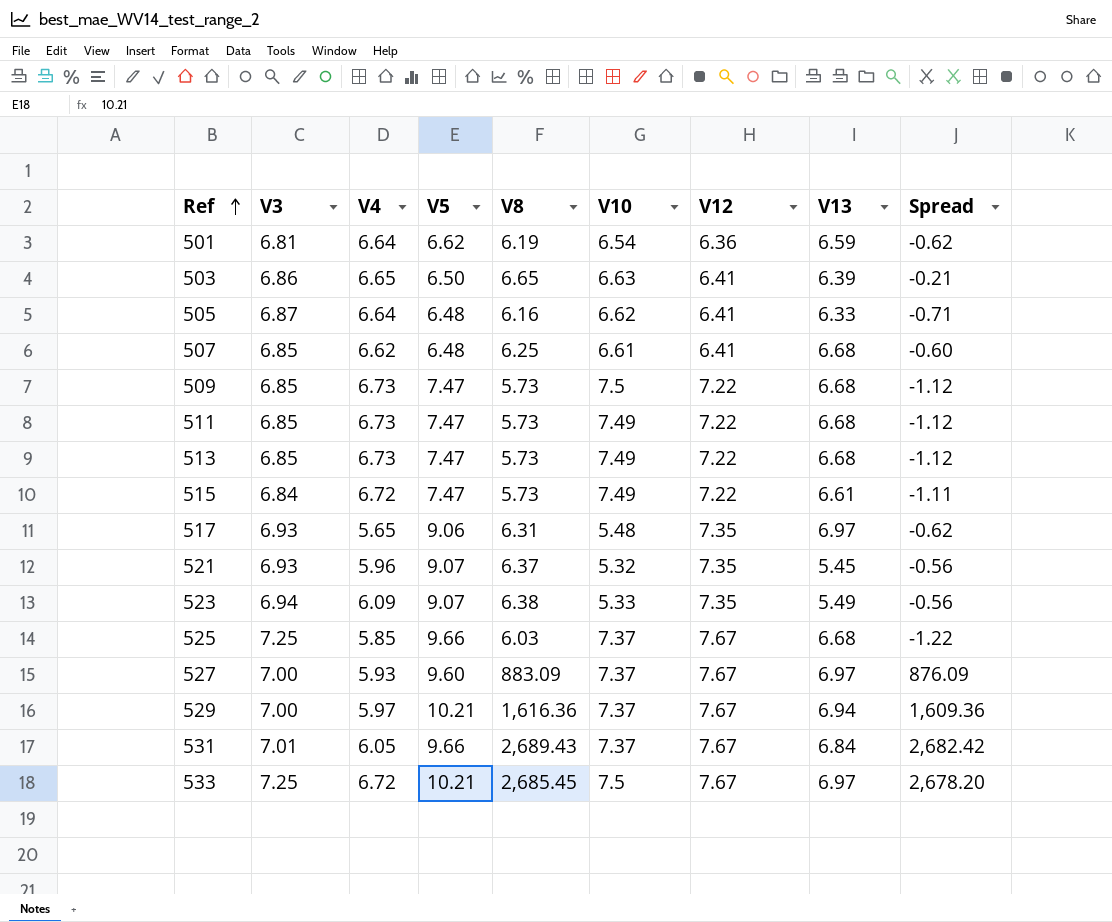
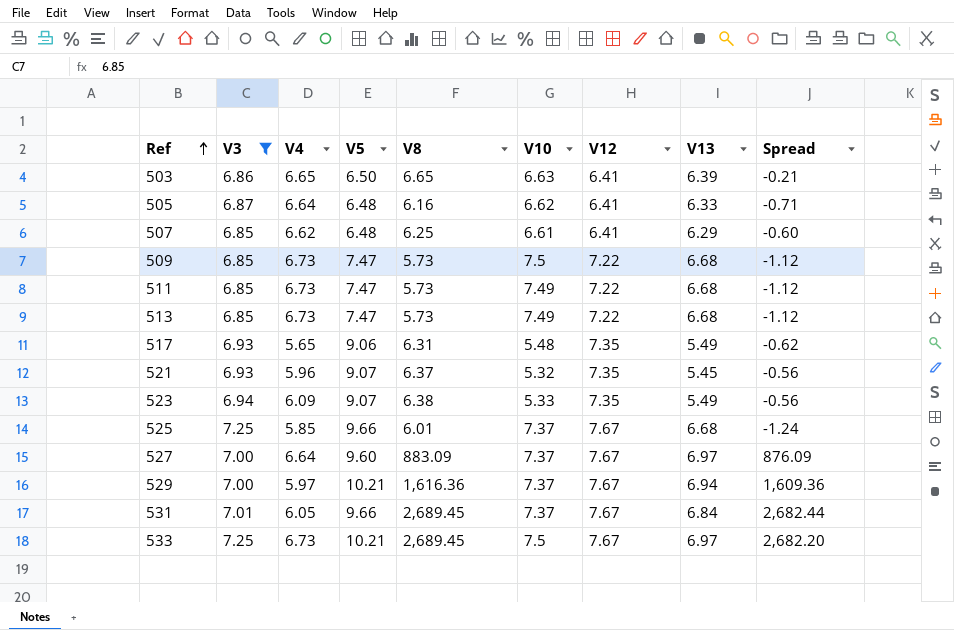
filter: none -> V3 >= 6.85
507 | V13: 6.68 -> 6.29
517 | V13: 6.97 -> 5.49
525 | V8: 6.03 -> 6.01
525 | Spread: -1.22 -> -1.24
527 | V4: 5.93 -> 6.64
531 | V8: 2,689.43 -> 2,689.45
531 | Spread: 2,682.42 -> 2,682.44
533 | V4: 6.72 -> 6.73
533 | V8: 2,685.45 -> 2,689.45
533 | Spread: 2,678.20 -> 2,682.20

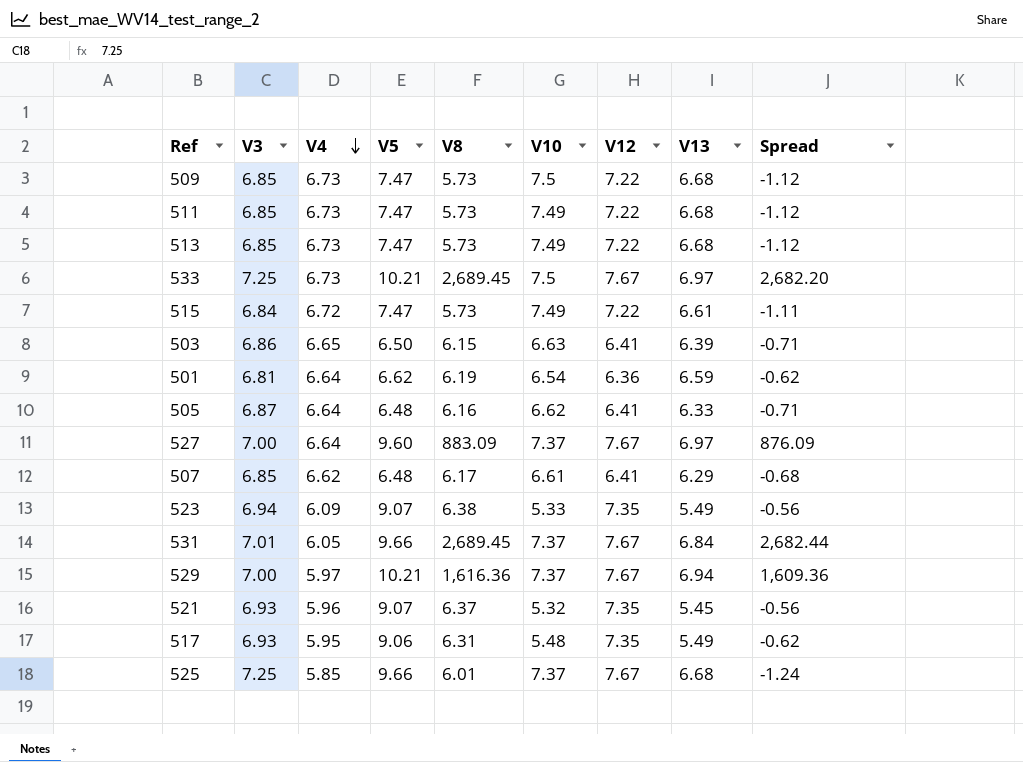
filter: V3 >= 6.85 -> none
row order: Ref ascending -> V4 descending
503 | V8: 6.65 -> 6.15
503 | Spread: -0.21 -> -0.71
507 | V8: 6.25 -> 6.17
507 | Spread: -0.60 -> -0.68
517 | V4: 5.65 -> 5.95

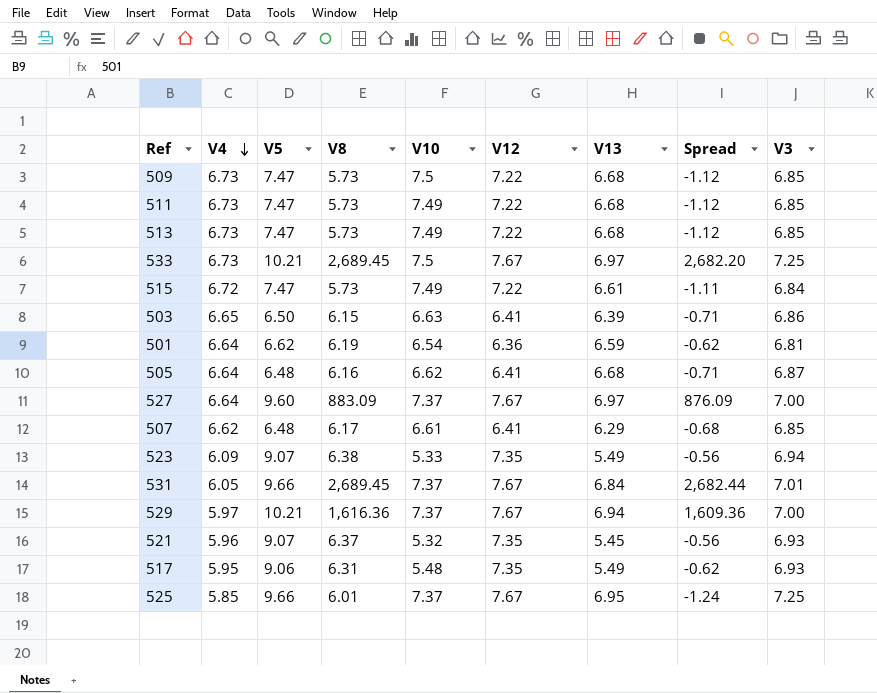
column V3 | position: 2 -> 9
505 | V13: 6.33 -> 6.68
525 | V13: 6.68 -> 6.95

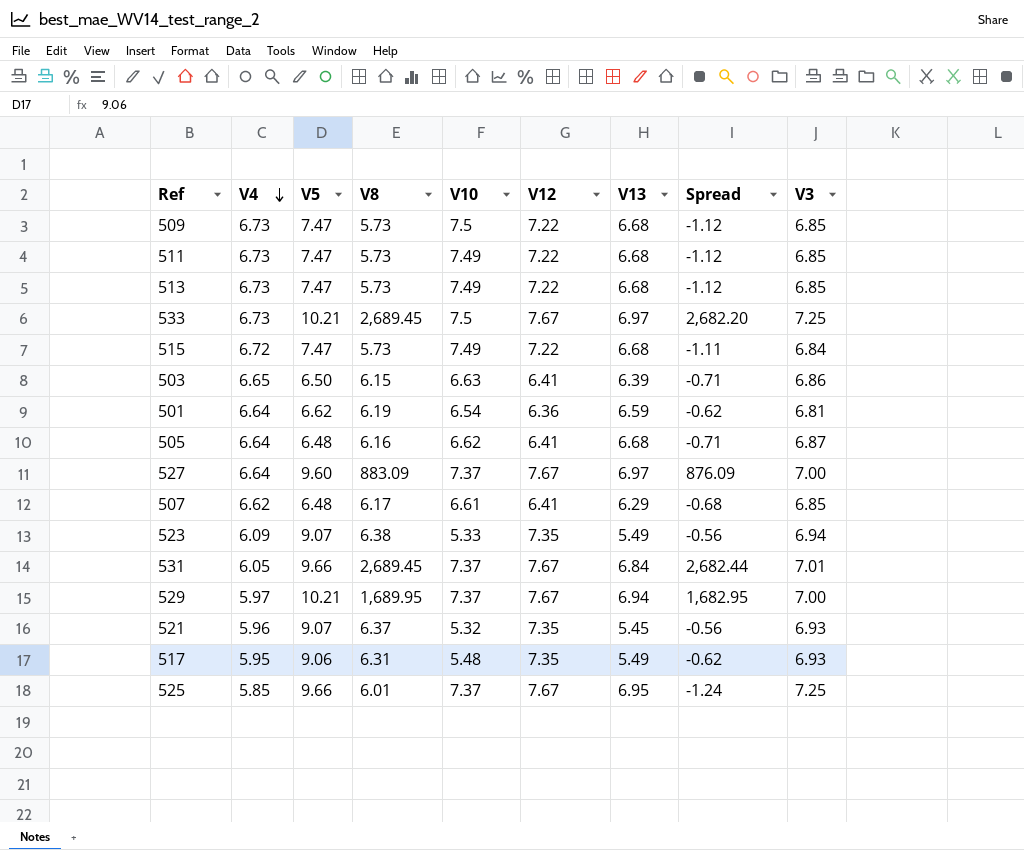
515 | V13: 6.61 -> 6.68
529 | V8: 1,616.36 -> 1,689.95
529 | Spread: 1,609.36 -> 1,682.95

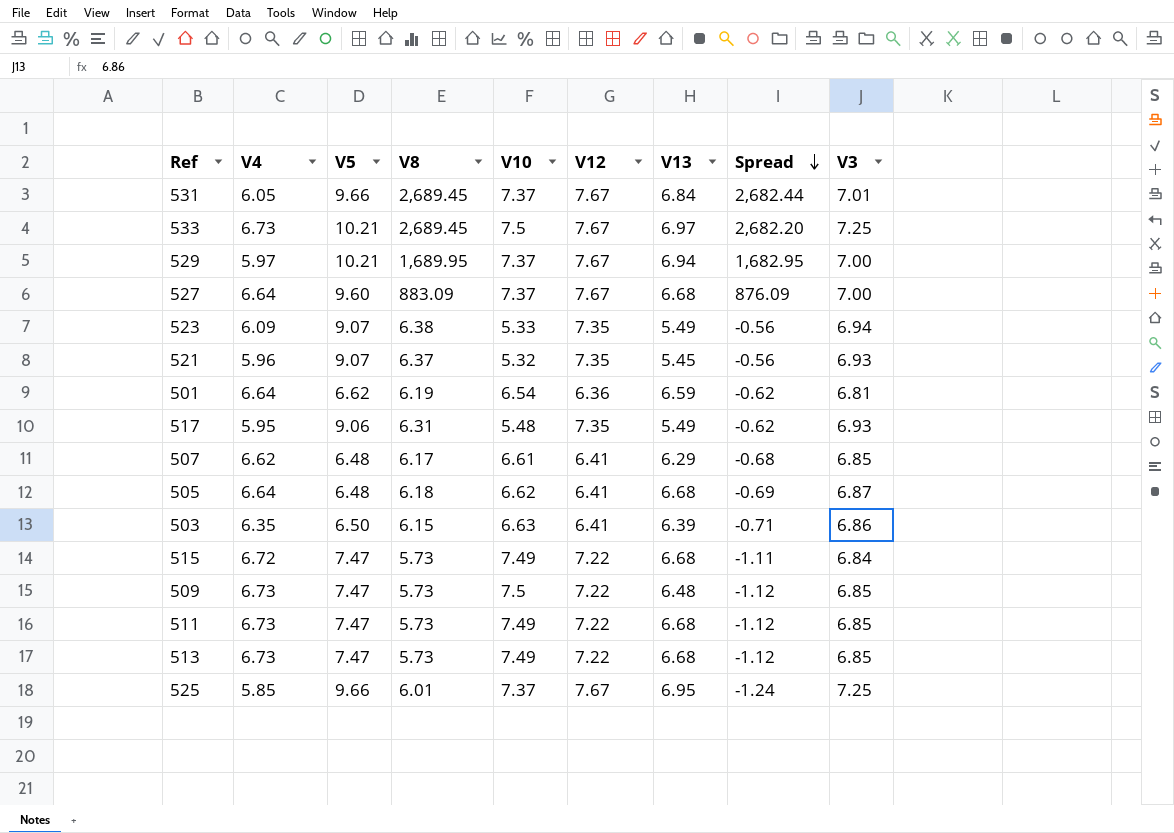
row order: V4 descending -> Spread descending
527 | V13: 6.97 -> 6.68
505 | V8: 6.16 -> 6.18
505 | Spread: -0.71 -> -0.69
503 | V4: 6.65 -> 6.35
509 | V13: 6.68 -> 6.48

